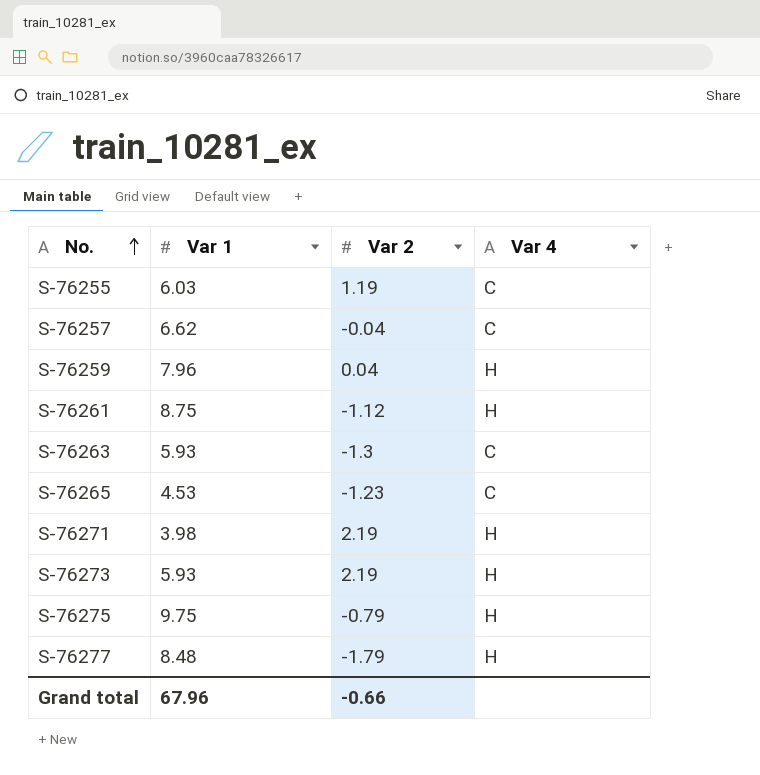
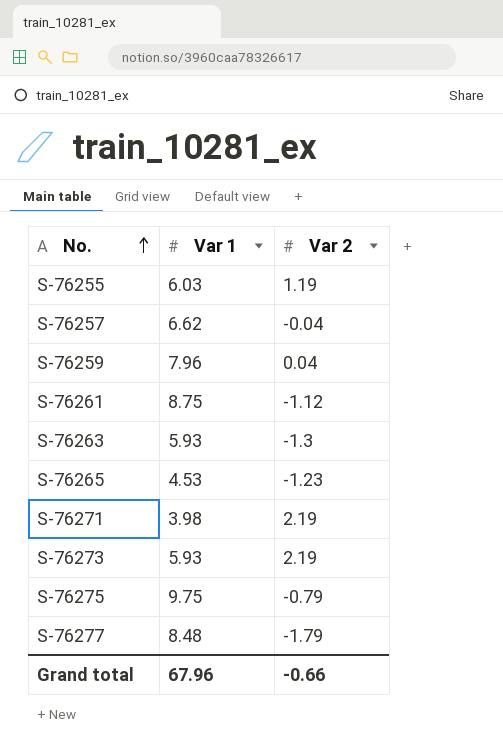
column Var 4 | position: 4 -> none

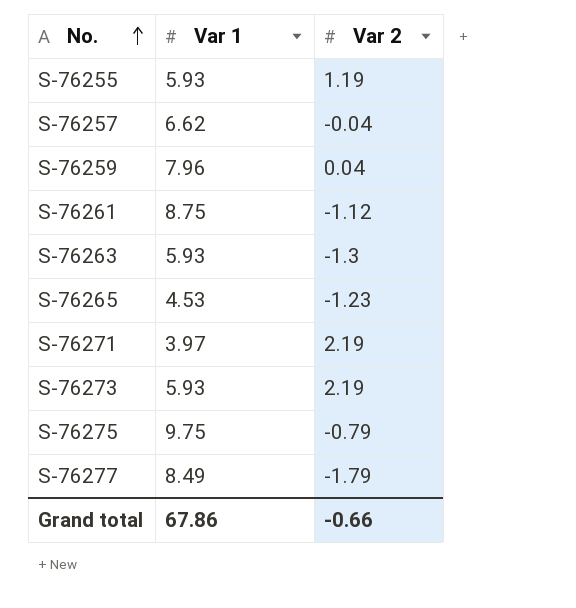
S-76255 | Var 1: 6.03 -> 5.93
S-76271 | Var 1: 3.98 -> 3.97
S-76277 | Var 1: 8.48 -> 8.49
Grand total | Var 1: 67.96 -> 67.86

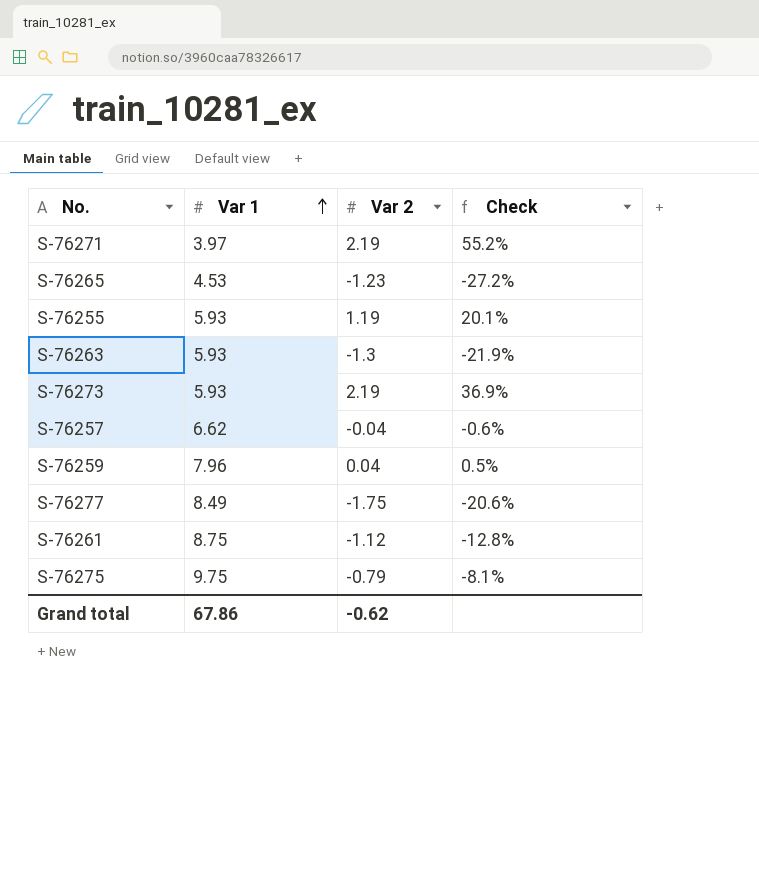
row order: No. ascending -> Var 1 ascending
column Check | formula: none -> [Var 2] / [Var 1]
S-76277 | Var 2: -1.79 -> -1.75
Grand total | Var 2: -0.66 -> -0.62

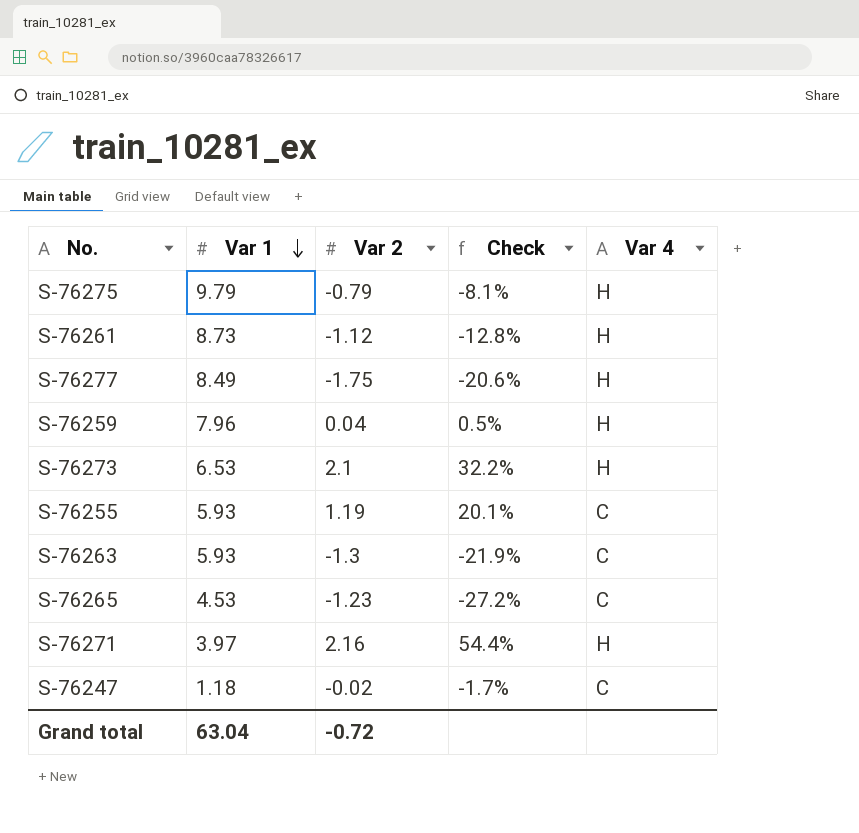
row order: Var 1 ascending -> Var 1 descending
column Var 4 | position: none -> 5
row S-76257: 6.62 | -0.04 | -0.6% -> none
S-76275 | Var 1: 9.75 -> 9.79
S-76261 | Var 1: 8.75 -> 8.73
S-76273 | Var 1: 5.93 -> 6.53
S-76273 | Var 2: 2.19 -> 2.1
S-76273 | Check: 36.9% -> 32.2%
S-76271 | Var 2: 2.19 -> 2.16
S-76271 | Check: 55.2% -> 54.4%
row S-76247: none -> 1.18 | -0.02 | -1.7% | C
Grand total | Var 1: 67.86 -> 63.04
Grand total | Var 2: -0.62 -> -0.72

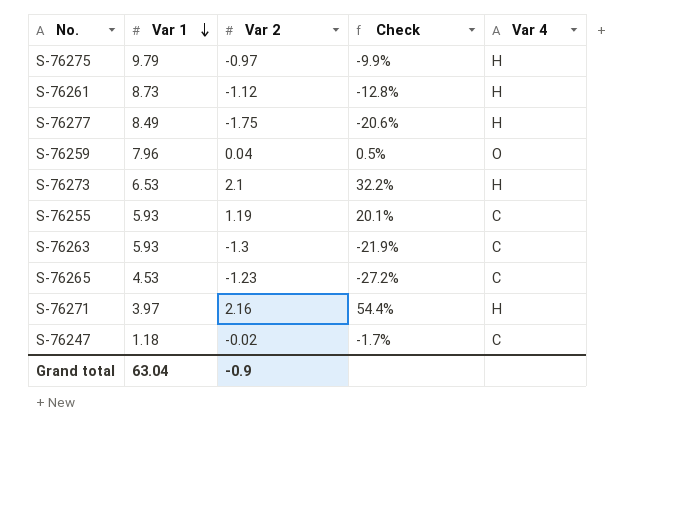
S-76275 | Var 2: -0.79 -> -0.97
S-76275 | Check: -8.1% -> -9.9%
S-76259 | Var 4: H -> O
Grand total | Var 2: -0.72 -> -0.9

